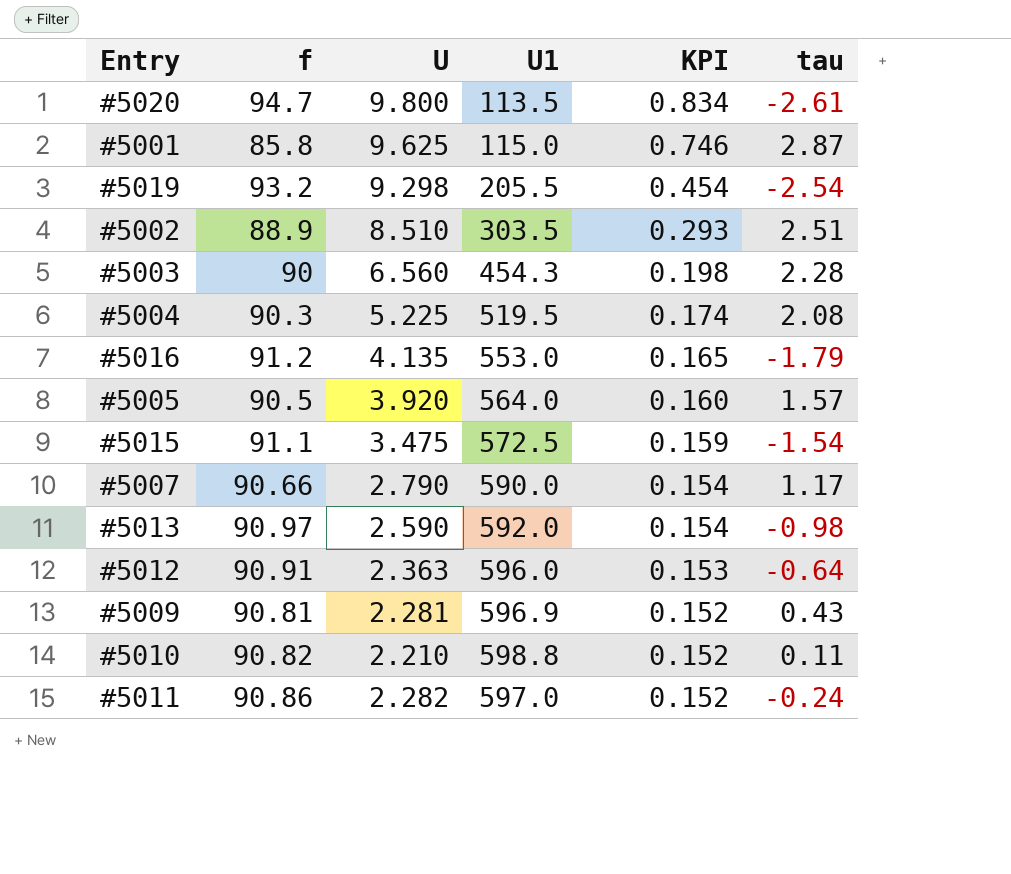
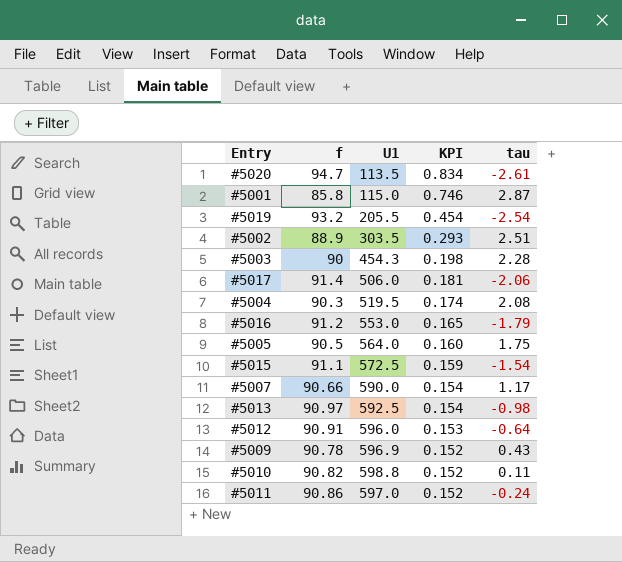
column U | position: 3 -> none
row #5017: none -> 91.4 | 506.0 | 0.181 | -2.06
#5005 | tau: 1.57 -> 1.75
#5013 | U1: 592.0 -> 592.5
#5009 | f: 90.81 -> 90.78

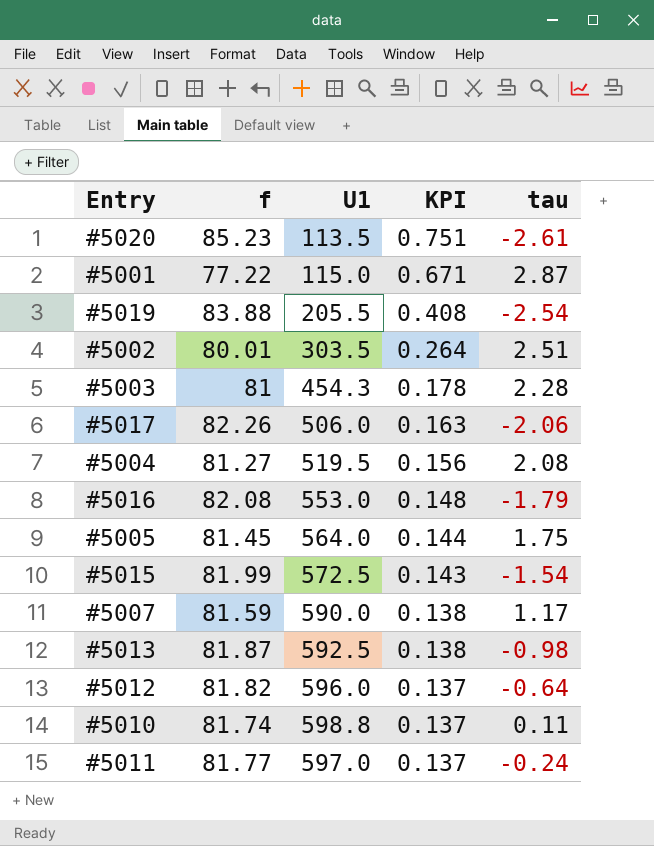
row #5009: 90.78 | 596.9 | 0.152 | 0.43 -> none
#5020 | f: 94.7 -> 85.23
#5020 | KPI: 0.834 -> 0.751
#5001 | f: 85.8 -> 77.22
#5001 | KPI: 0.746 -> 0.671
#5019 | f: 93.2 -> 83.88
#5019 | KPI: 0.454 -> 0.408
#5002 | f: 88.9 -> 80.01
#5002 | KPI: 0.293 -> 0.264
#5003 | f: 90 -> 81
#5003 | KPI: 0.198 -> 0.178
#5017 | f: 91.4 -> 82.26
#5017 | KPI: 0.181 -> 0.163
#5004 | f: 90.3 -> 81.27
#5004 | KPI: 0.174 -> 0.156
#5016 | f: 91.2 -> 82.08
#5016 | KPI: 0.165 -> 0.148
#5005 | f: 90.5 -> 81.45
#5005 | KPI: 0.160 -> 0.144
#5015 | f: 91.1 -> 81.99
#5015 | KPI: 0.159 -> 0.143
#5007 | f: 90.66 -> 81.59
#5007 | KPI: 0.154 -> 0.138
#5013 | f: 90.97 -> 81.87
#5013 | KPI: 0.154 -> 0.138
#5012 | f: 90.91 -> 81.82
#5012 | KPI: 0.153 -> 0.137
#5010 | f: 90.82 -> 81.74
#5010 | KPI: 0.152 -> 0.137
#5011 | f: 90.86 -> 81.77
#5011 | KPI: 0.152 -> 0.137

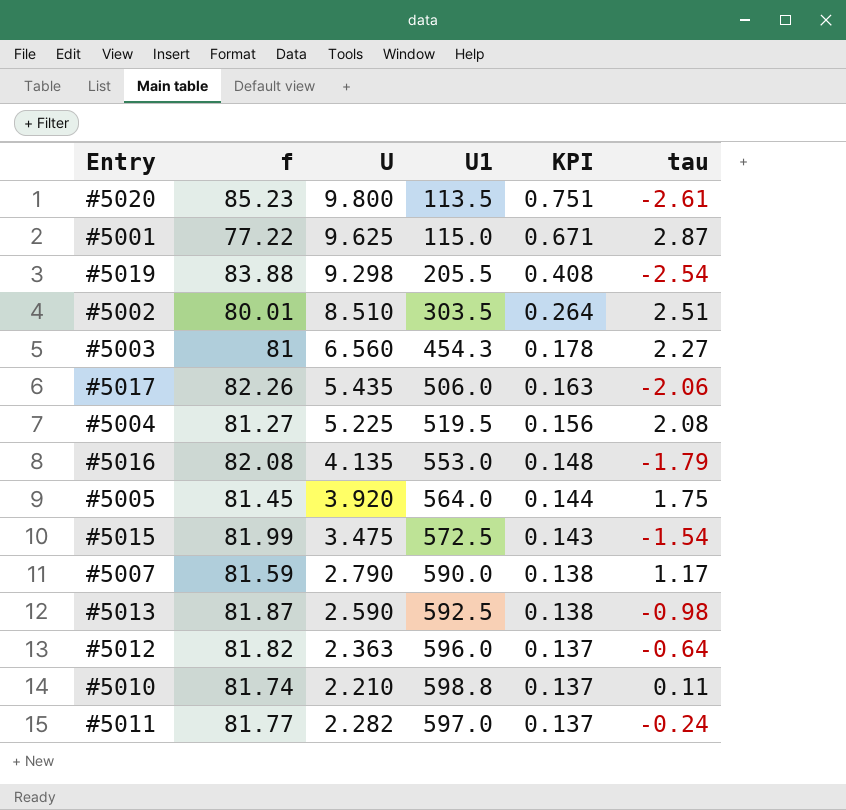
column U | position: none -> 3
#5003 | tau: 2.28 -> 2.27

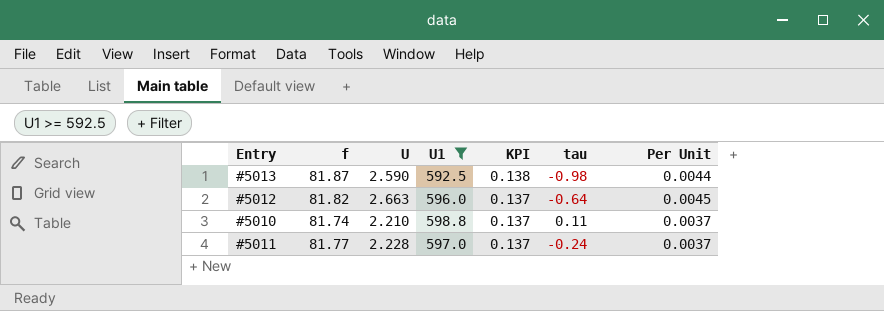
filter: none -> U1 >= 592.5
column Per Unit | formula: none -> [U] / [U1]
#5012 | U: 2.363 -> 2.663
#5011 | U: 2.282 -> 2.228

